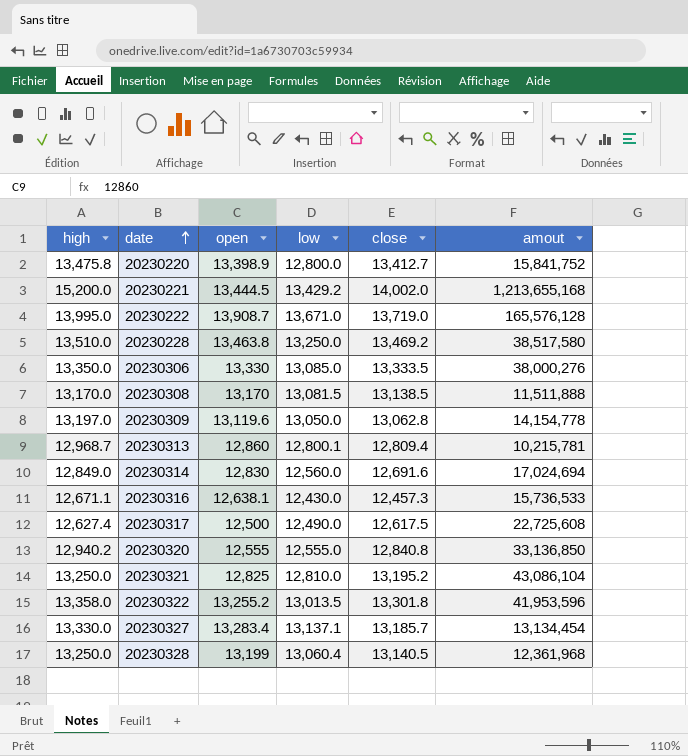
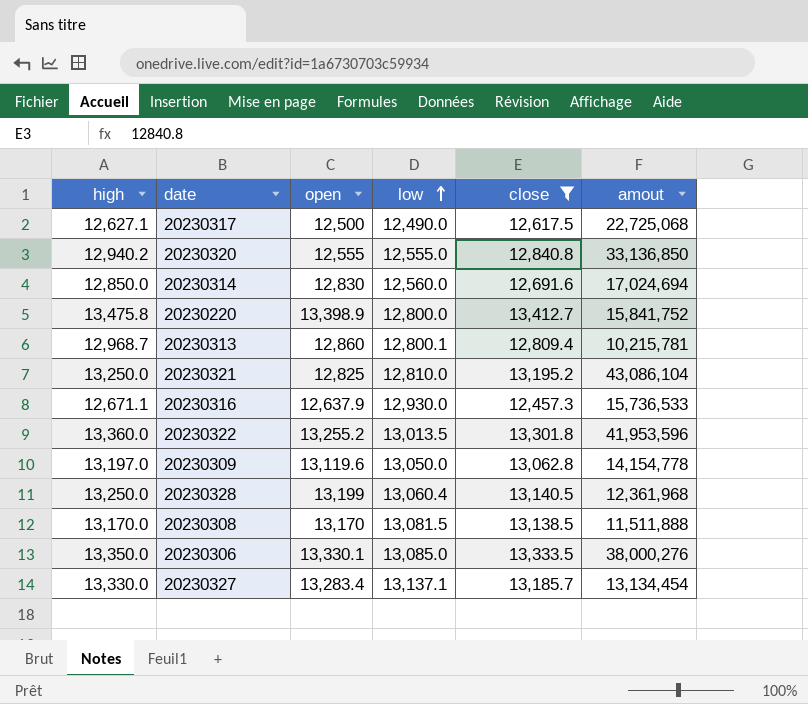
filter: none -> close <= 13,412.7
row order: date ascending -> low ascending
20230317 | high: 12,627.4 -> 12,627.1
20230317 | amout: 22,725,608 -> 22,725,068
20230314 | high: 12,849.0 -> 12,850.0
20230316 | open: 12,638.1 -> 12,637.9
20230316 | low: 12,430.0 -> 12,930.0
20230322 | high: 13,358.0 -> 13,360.0
20230306 | open: 13,330 -> 13,330.1

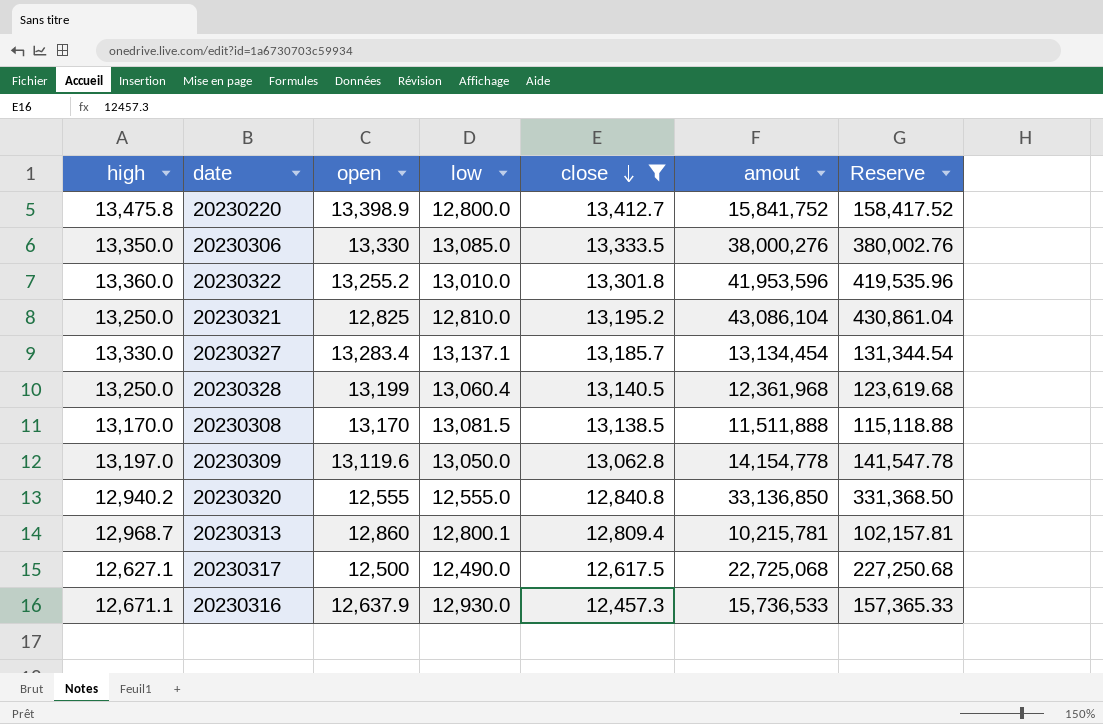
row order: low ascending -> close descending
column Reserve | formula: none -> [amout] * 0.01
row 20230314: 12,850.0 | 12,830 | 12,560.0 | 12,691.6 | 17,024,694 -> none
20230306 | open: 13,330.1 -> 13,330
20230322 | low: 13,013.5 -> 13,010.0

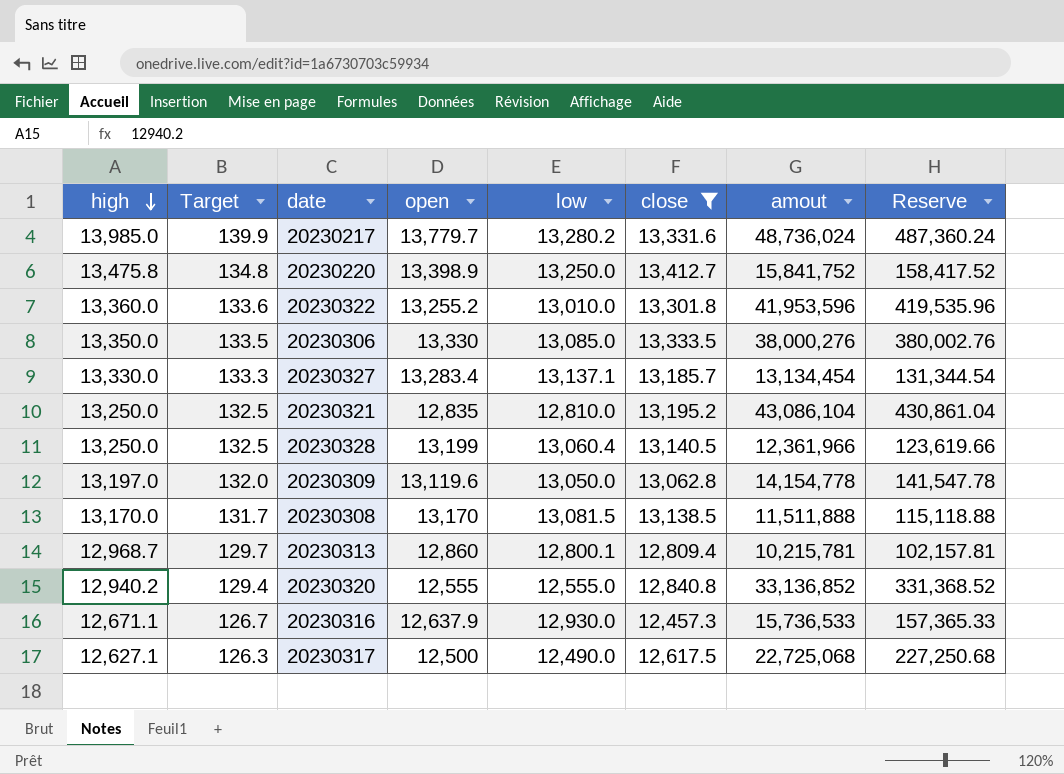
row order: close descending -> high descending
column Target | formula: none -> [high] * 0.01
row 20230217: none -> 13,985.0 | 139.9 | 13,779.7 | 13,280.2 | 13,331.6 | 48,736,024 | 487,360.24
20230220 | low: 12,800.0 -> 13,250.0
20230321 | open: 12,825 -> 12,835
20230328 | amout: 12,361,968 -> 12,361,966
20230328 | Reserve: 123,619.68 -> 123,619.66
20230320 | amout: 33,136,850 -> 33,136,852
20230320 | Reserve: 331,368.50 -> 331,368.52

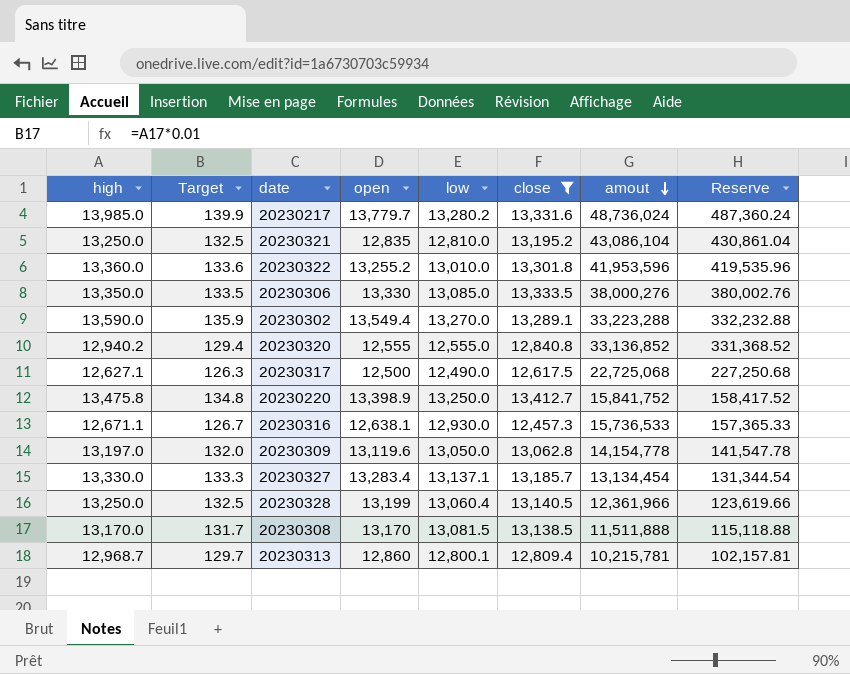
row order: high descending -> amout descending
row 20230302: none -> 13,590.0 | 135.9 | 13,549.4 | 13,270.0 | 13,289.1 | 33,223,288 | 332,232.88
20230316 | open: 12,637.9 -> 12,638.1

